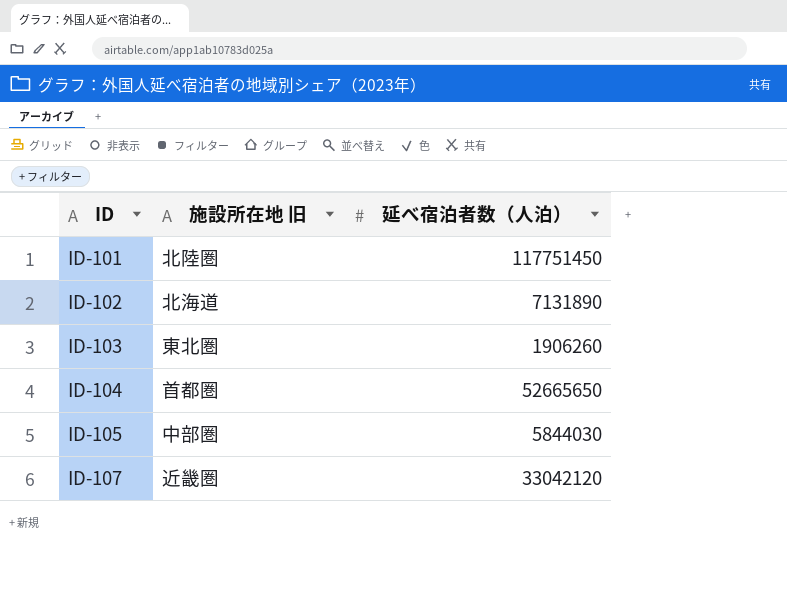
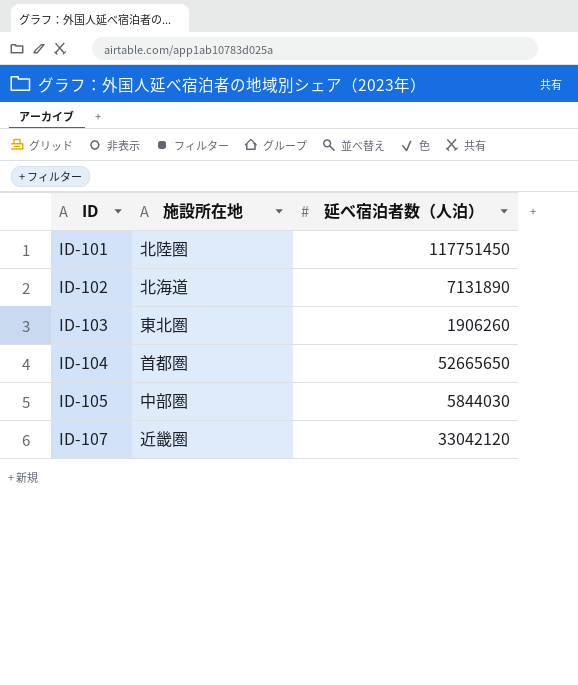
column name: 施設所在地 旧 -> 施設所在地

